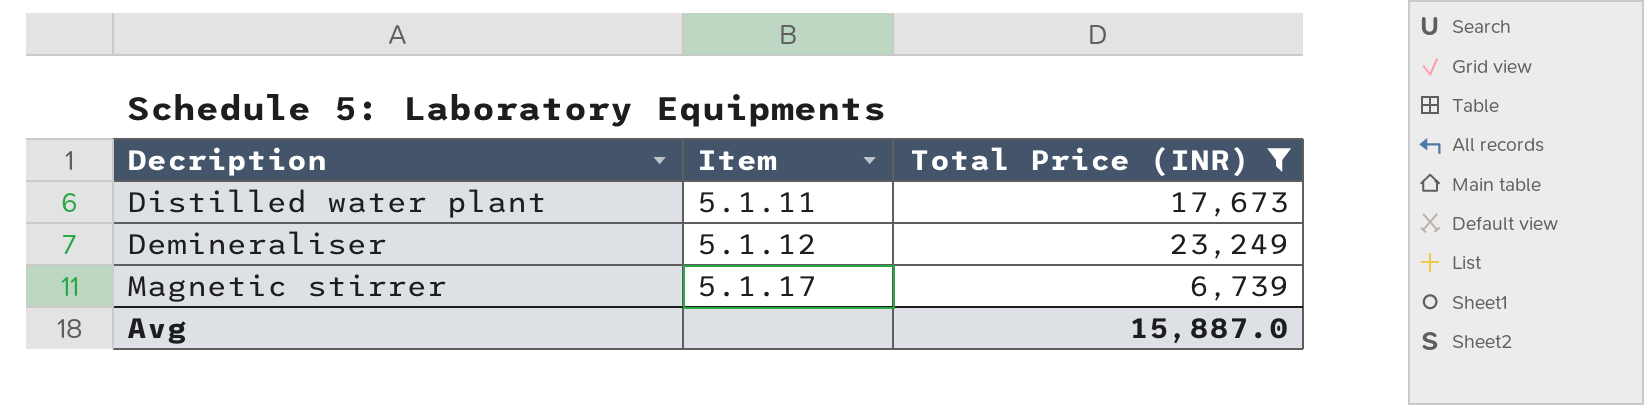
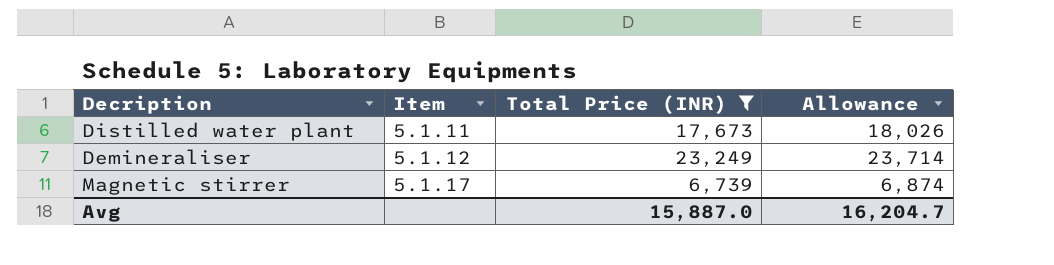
column Allowance | formula: none -> [Total Price (INR)] * 1.02

